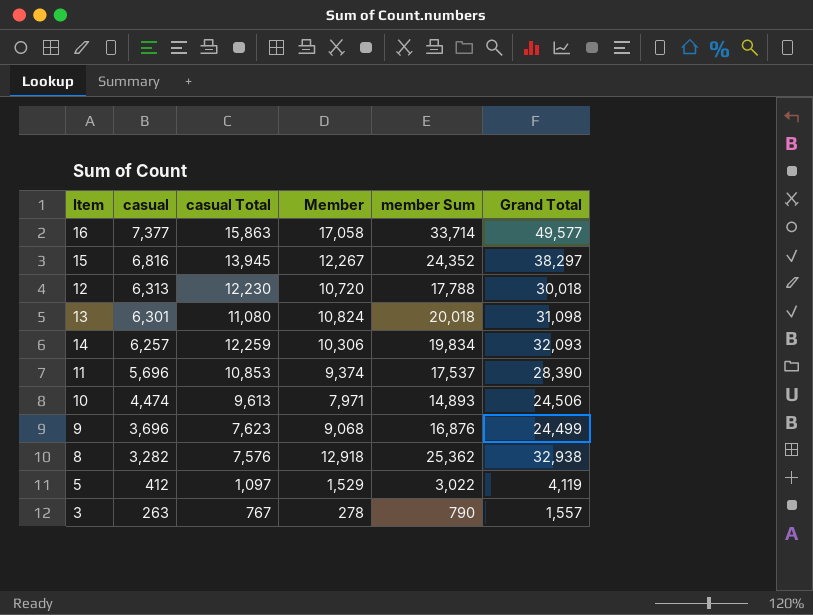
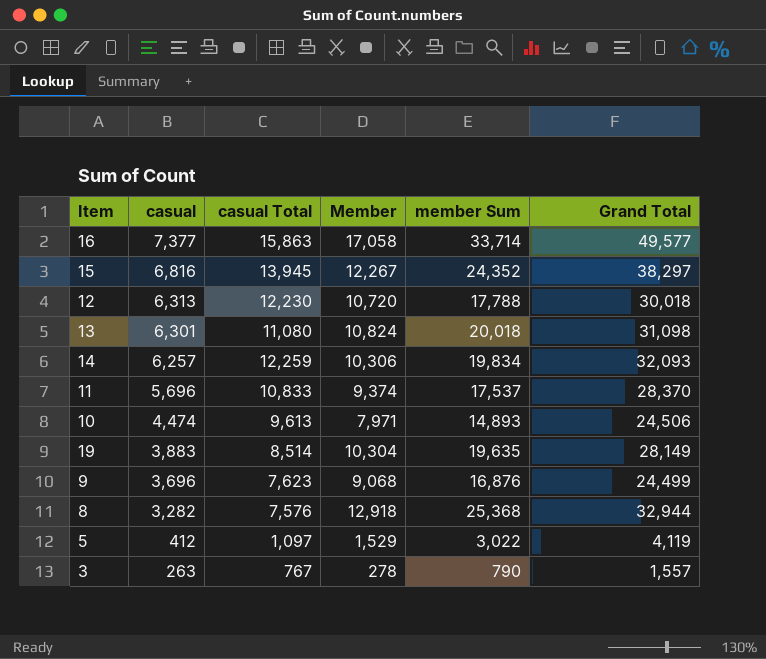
11 | casual Total: 10,853 -> 10,833
11 | Grand Total: 28,390 -> 28,370
row 19: none -> 3,883 | 8,514 | 10,304 | 19,635 | 28,149
8 | member Sum: 25,362 -> 25,368
8 | Grand Total: 32,938 -> 32,944

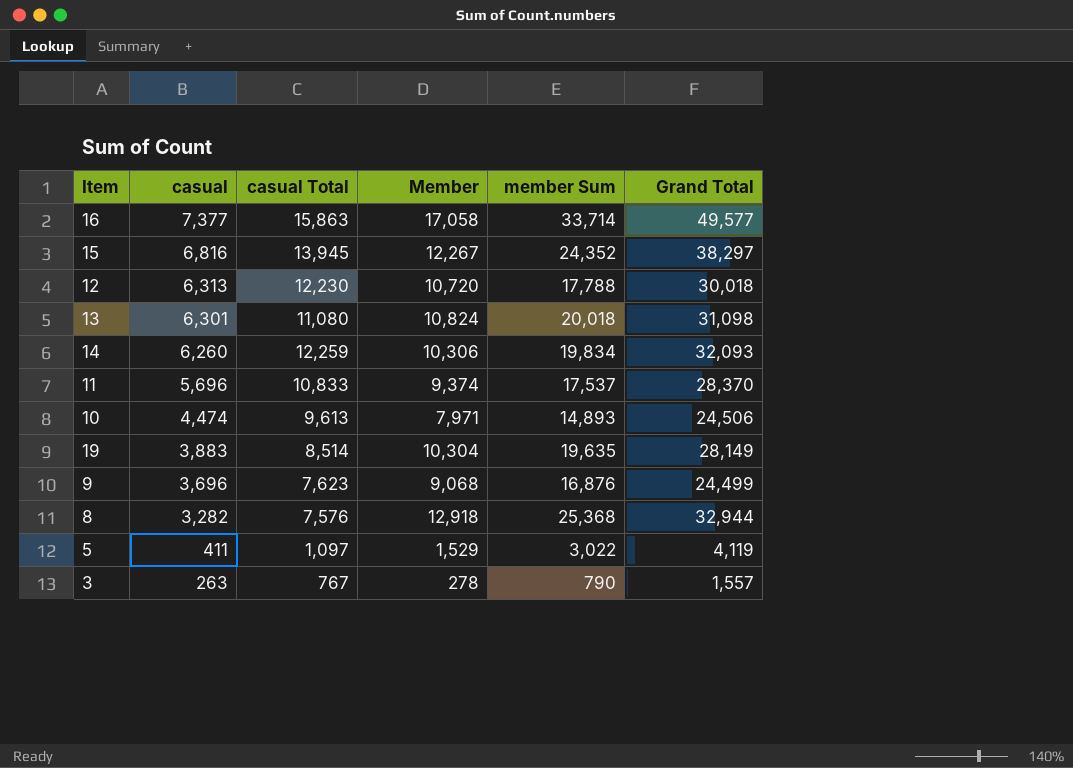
14 | casual: 6,257 -> 6,260
5 | casual: 412 -> 411

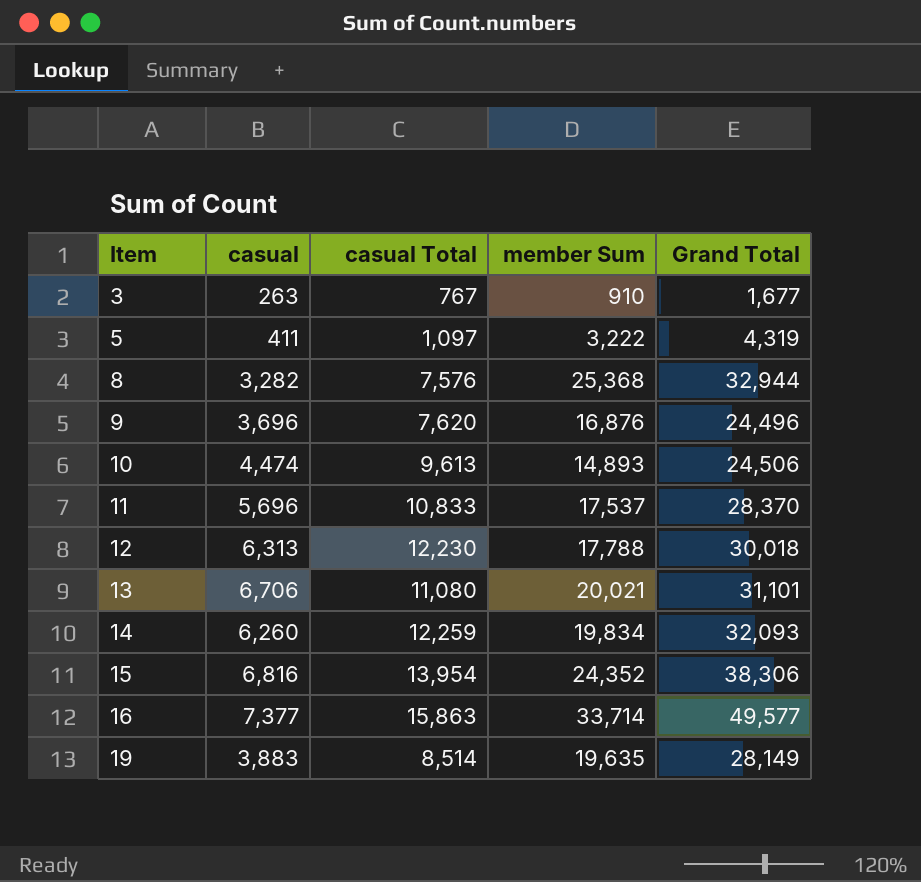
row order: casual descending -> Item ascending
column Member | position: 4 -> none
3 | member Sum: 790 -> 910
3 | Grand Total: 1,557 -> 1,677
5 | member Sum: 3,022 -> 3,222
5 | Grand Total: 4,119 -> 4,319
9 | casual Total: 7,623 -> 7,620
9 | Grand Total: 24,499 -> 24,496
13 | casual: 6,301 -> 6,706
13 | member Sum: 20,018 -> 20,021
13 | Grand Total: 31,098 -> 31,101
15 | casual Total: 13,945 -> 13,954
15 | Grand Total: 38,297 -> 38,306

